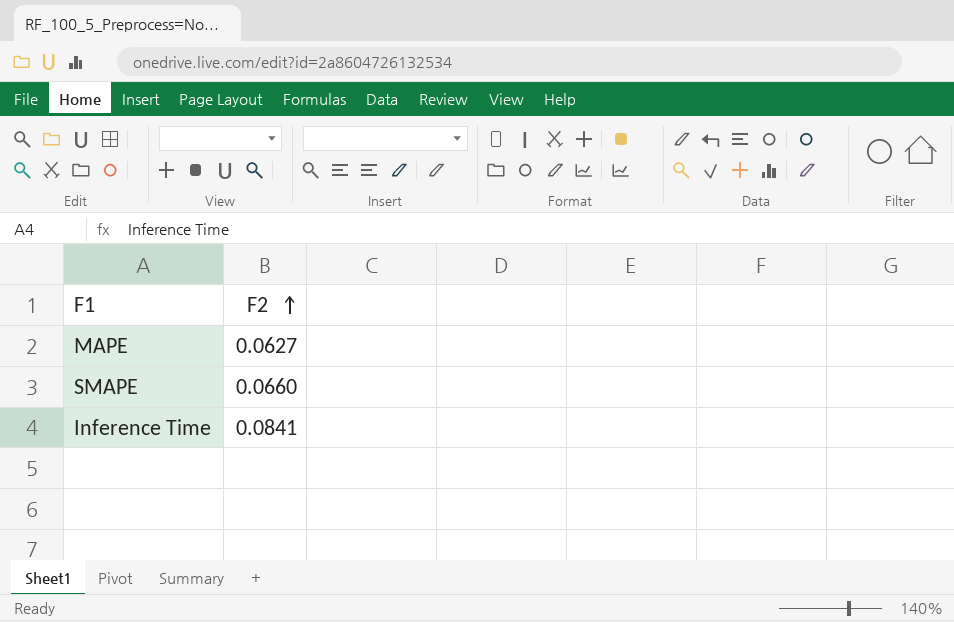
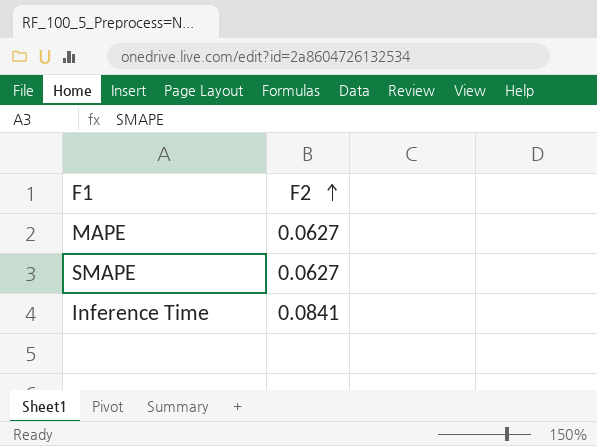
SMAPE | F2: 0.0660 -> 0.0627

